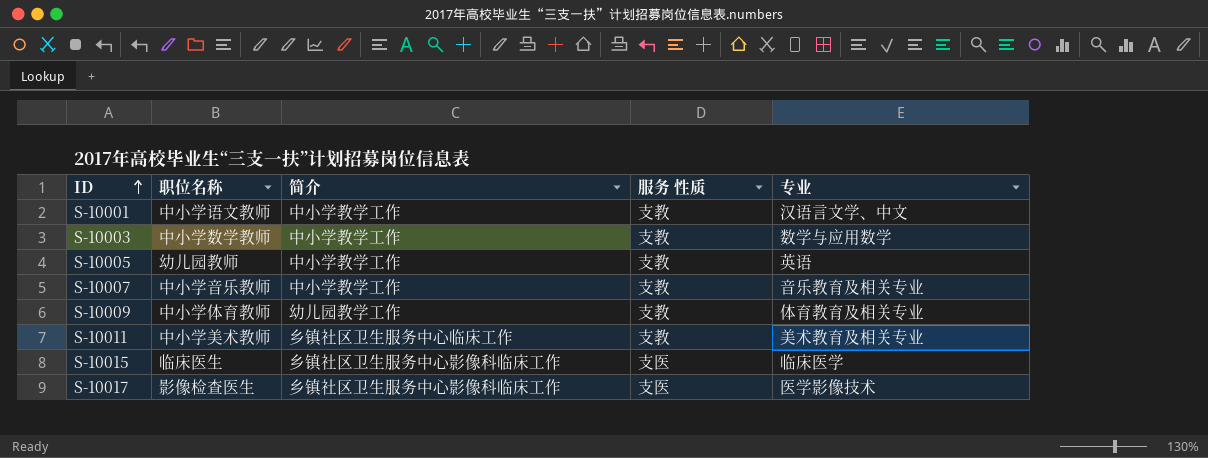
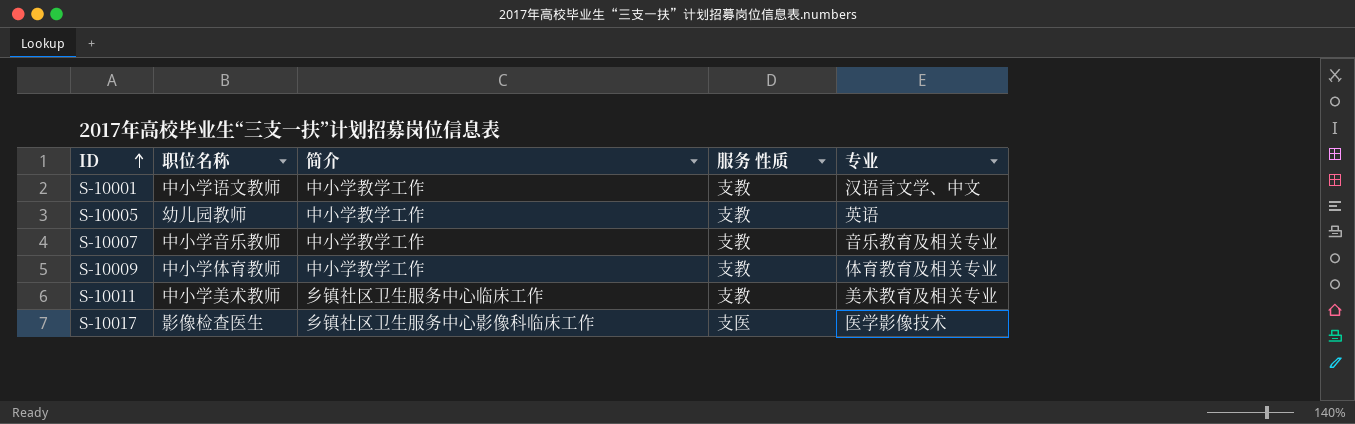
row S-10003: 中小学数学教师 | 中小学教学工作 | 支教 | 数学与应用数学 -> none
row S-10015: 临床医生 | 乡镇社区卫生服务中心影像科临床工作 | 支医 | 临床医学 -> none
S-10009 | 简介: 幼儿园教学工作 -> 中小学教学工作

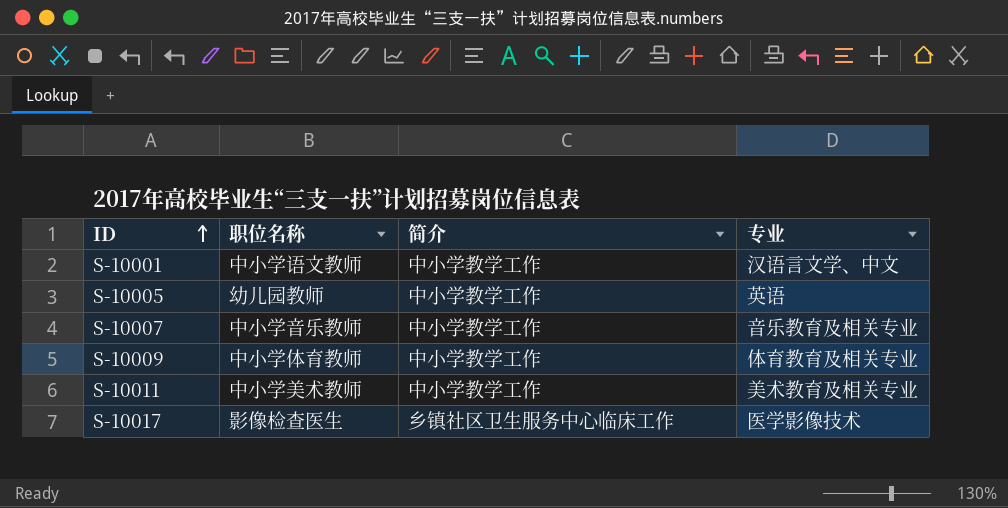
column 服务 性质 | position: 4 -> none
S-10011 | 简介: 乡镇社区卫生服务中心临床工作 -> 中小学教学工作
S-10017 | 简介: 乡镇社区卫生服务中心影像科临床工作 -> 乡镇社区卫生服务中心临床工作

